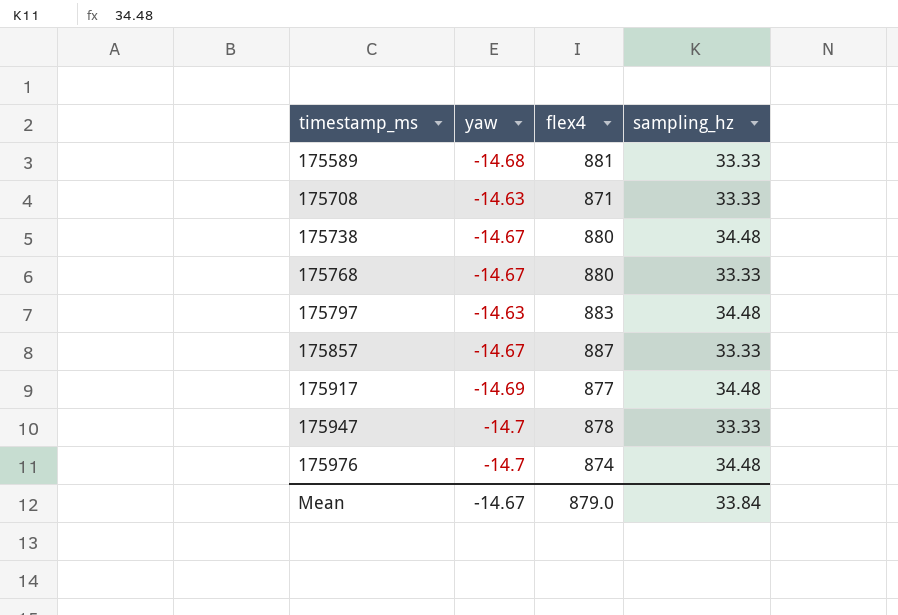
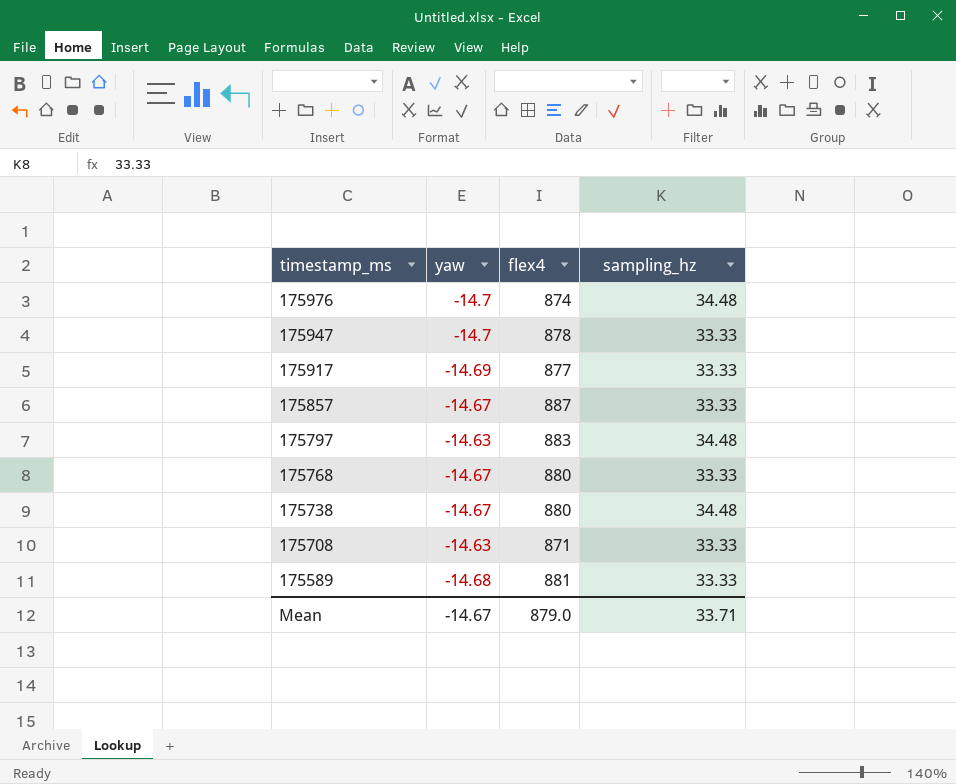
row order: timestamp_ms ascending -> timestamp_ms descending
175917 | sampling_hz: 34.48 -> 33.33
Mean | sampling_hz: 33.84 -> 33.71

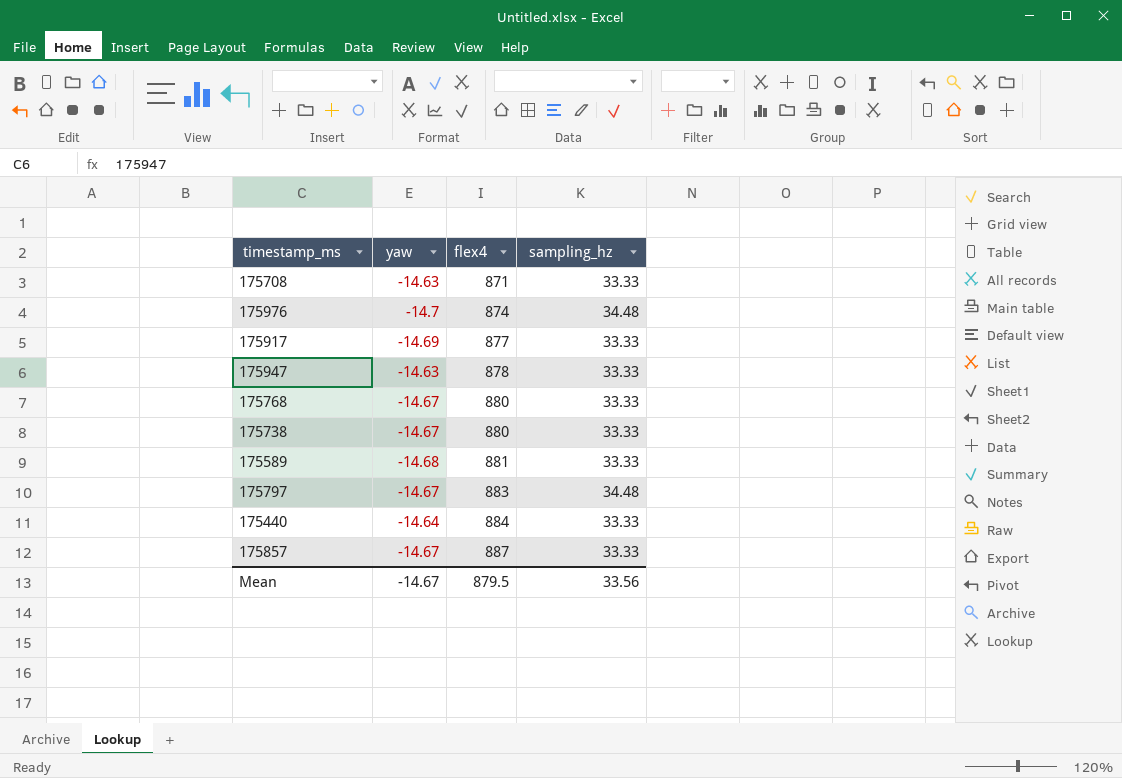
row order: timestamp_ms descending -> flex4 ascending
175947 | yaw: -14.7 -> -14.63
175738 | sampling_hz: 34.48 -> 33.33
175797 | yaw: -14.63 -> -14.67
row 175440: none -> -14.64 | 884 | 33.33
Mean | flex4: 879.0 -> 879.5
Mean | sampling_hz: 33.71 -> 33.56

